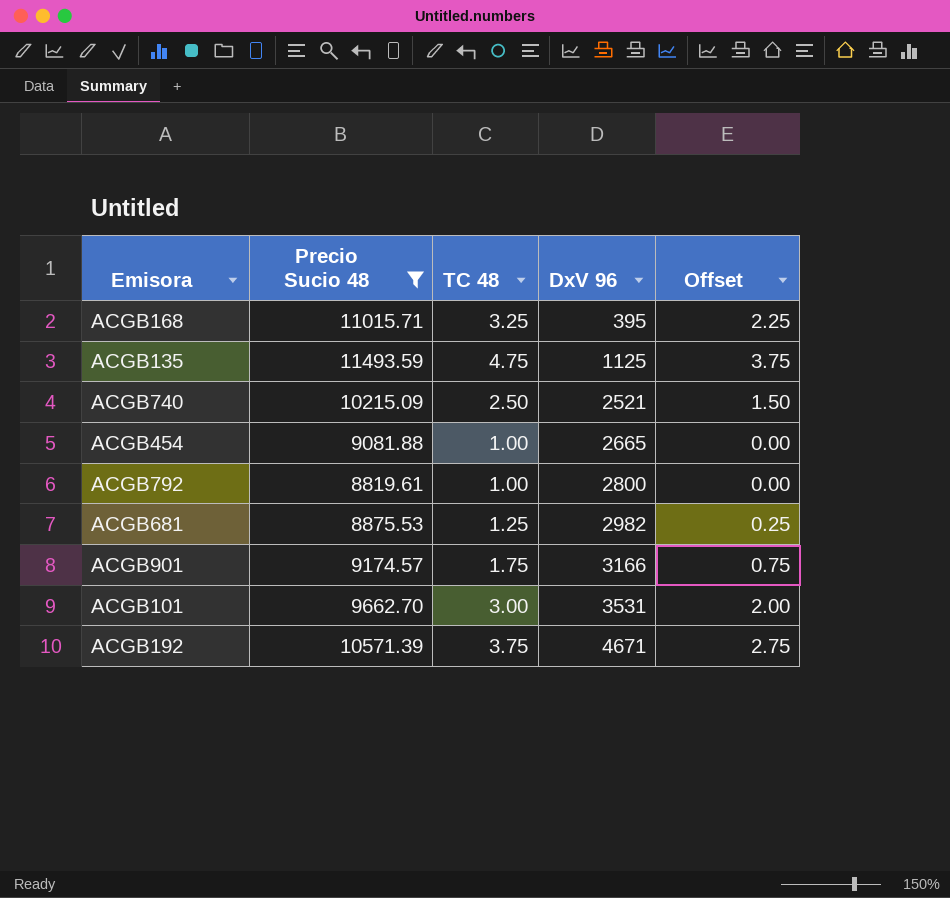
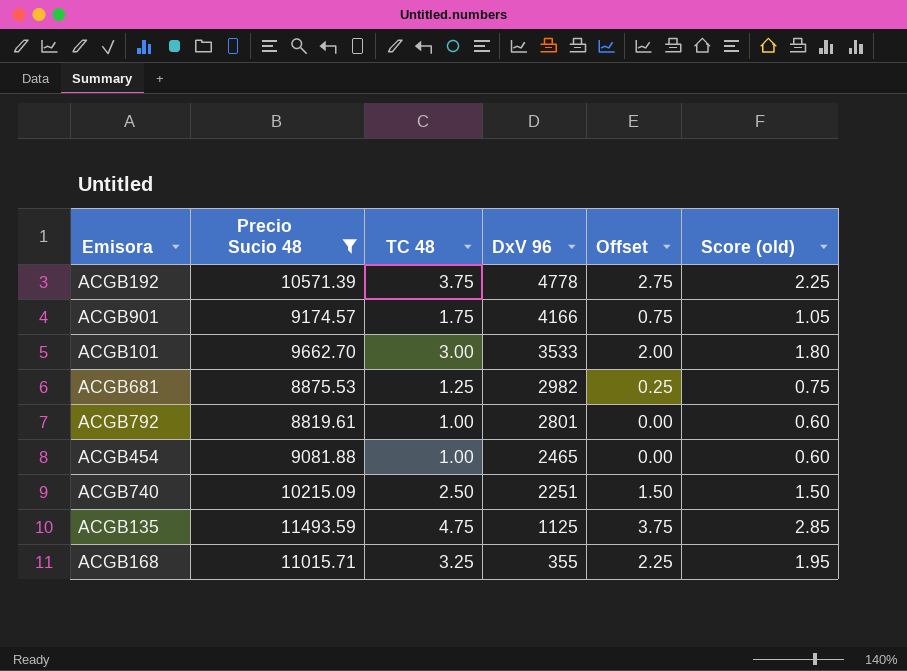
row order: DxV 96 ascending -> DxV 96 descending
column Score (old) | formula: none -> [TC 48] * 0.6
ACGB192 | DxV 96: 4671 -> 4778
ACGB901 | DxV 96: 3166 -> 4166
ACGB101 | DxV 96: 3531 -> 3533
ACGB792 | DxV 96: 2800 -> 2801
ACGB454 | DxV 96: 2665 -> 2465
ACGB740 | DxV 96: 2521 -> 2251
ACGB168 | DxV 96: 395 -> 355

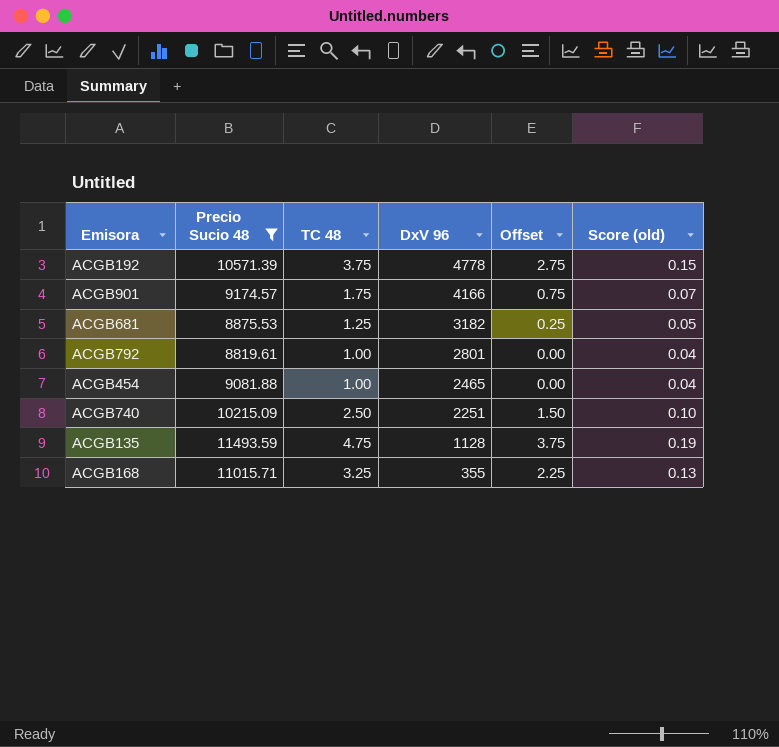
column Score (old) | formula: [TC 48] * 0.6 -> [TC 48] * 0.04
row ACGB101: 9662.70 | 3.00 | 3533 | 2.00 | 1.80 -> none
ACGB681 | DxV 96: 2982 -> 3182
ACGB135 | DxV 96: 1125 -> 1128

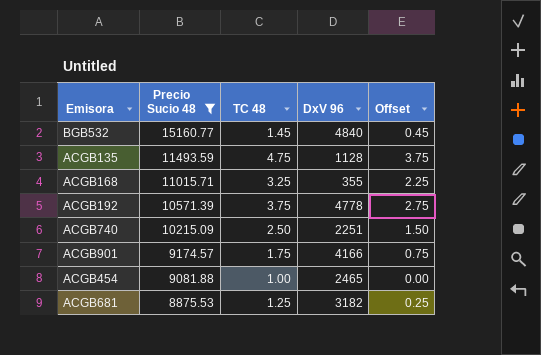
row order: DxV 96 descending -> Precio Sucio 48 descending
column Score (old) | formula: [TC 48] * 0.04 -> none
row ACGB792: 8819.61 | 1.00 | 2801 | 0.00 | 0.04 -> none
row BGB532: none -> 15160.77 | 1.45 | 4840 | 0.45

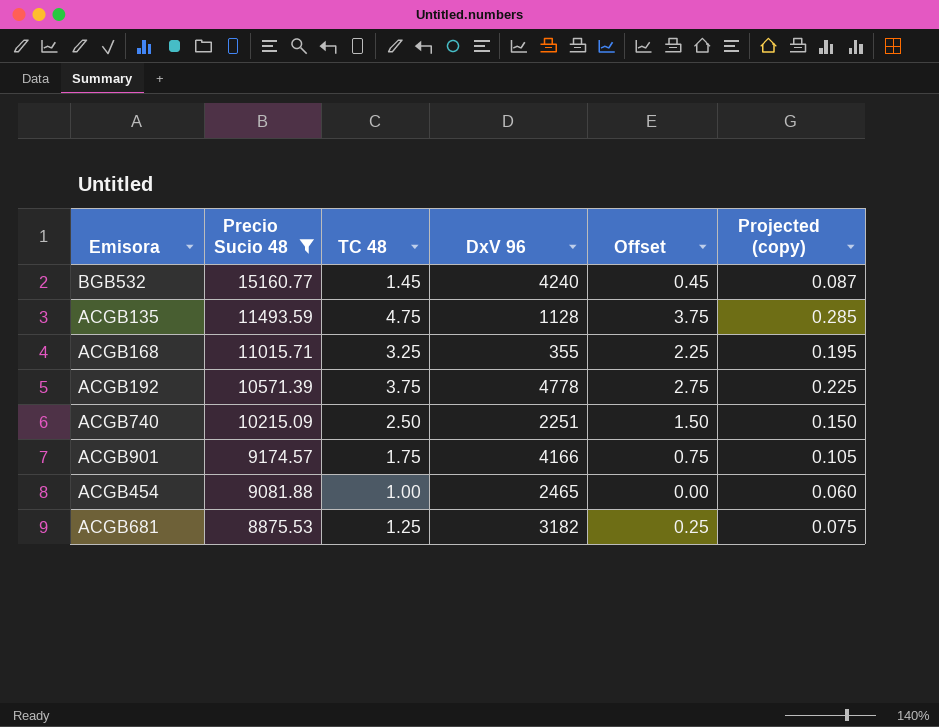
column Projected (copy) | formula: none -> [TC 48] * 0.06
BGB532 | DxV 96: 4840 -> 4240

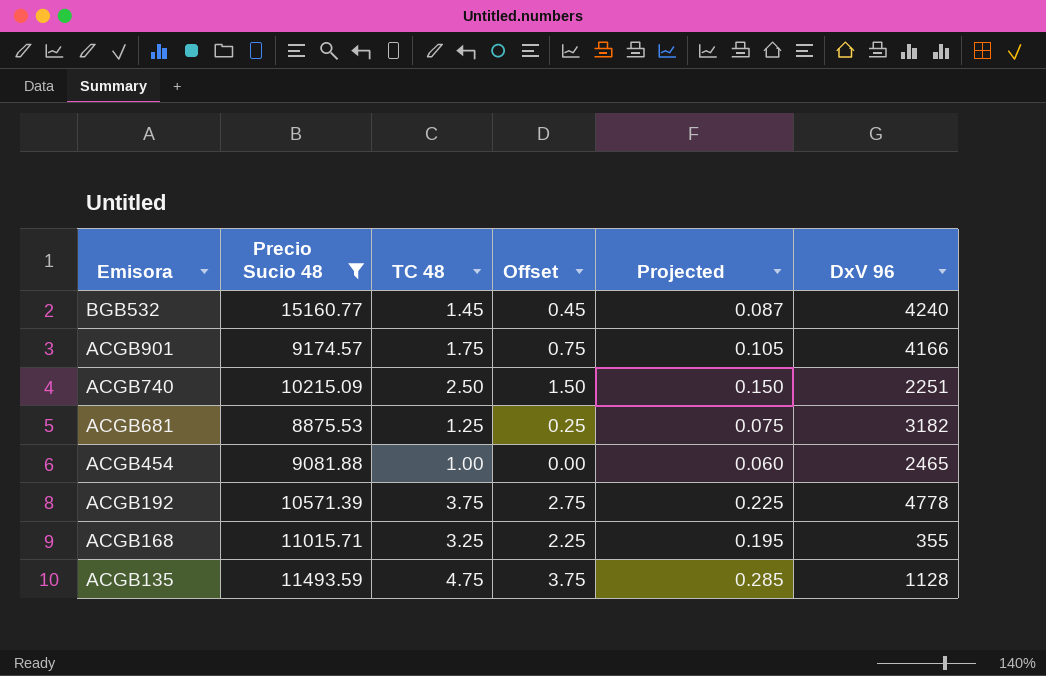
row order: Precio Sucio 48 descending -> Emisora descending
column name: Projected (copy) -> Projected
column DxV 96 | position: 4 -> 6

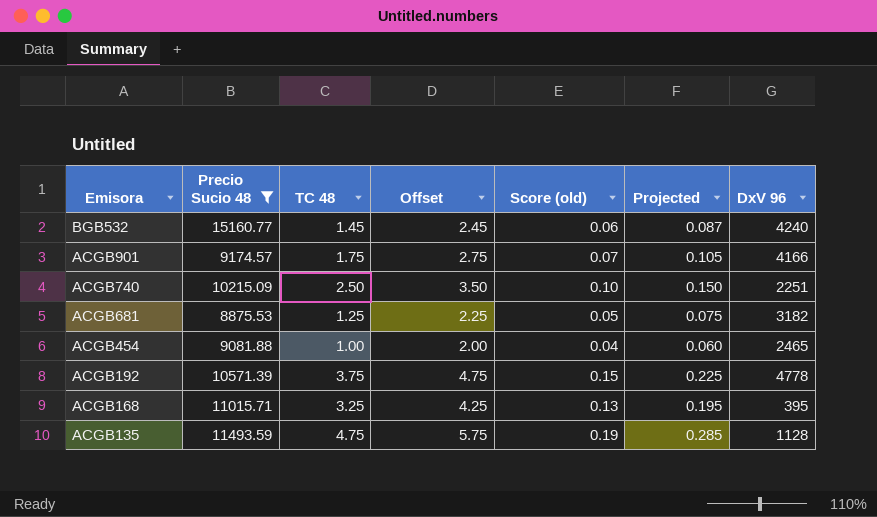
column Offset | formula: [TC 48] - 1 -> [TC 48] + 1
column Score (old) | formula: none -> [TC 48] * 0.04
ACGB168 | DxV 96: 355 -> 395

